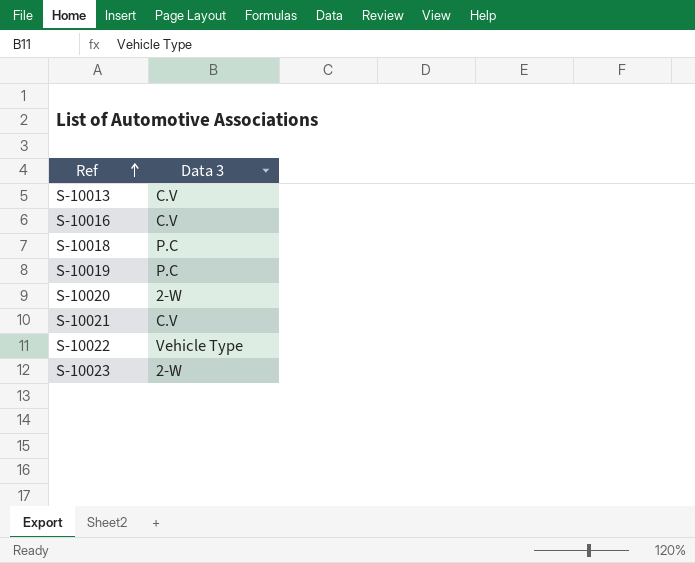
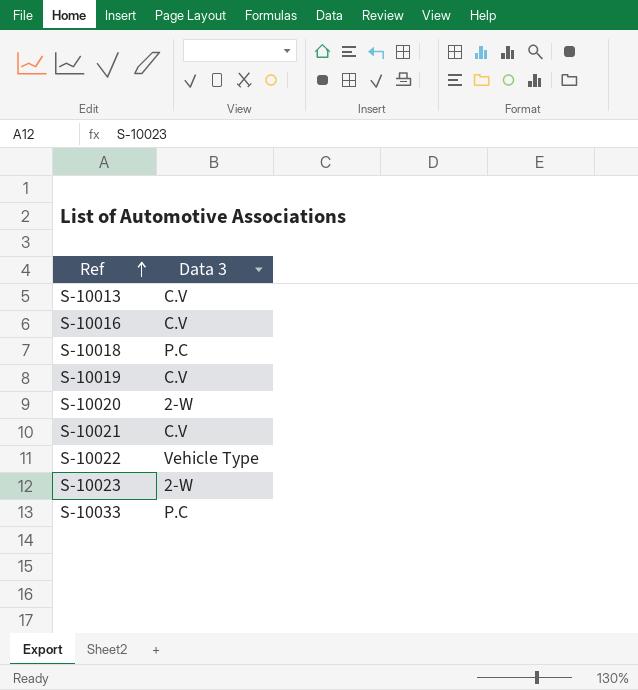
S-10019 | Data 3: P.C -> C.V
row S-10033: none -> P.C

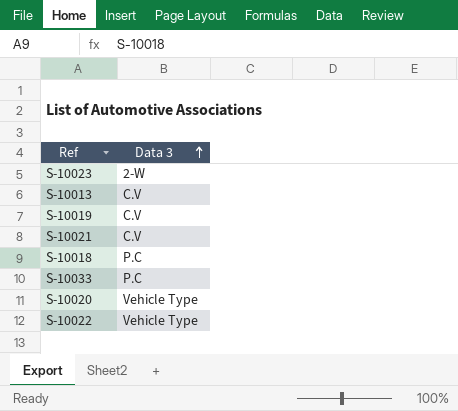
row order: Ref ascending -> Data 3 ascending
row S-10016: C.V -> none
S-10020 | Data 3: 2-W -> Vehicle Type

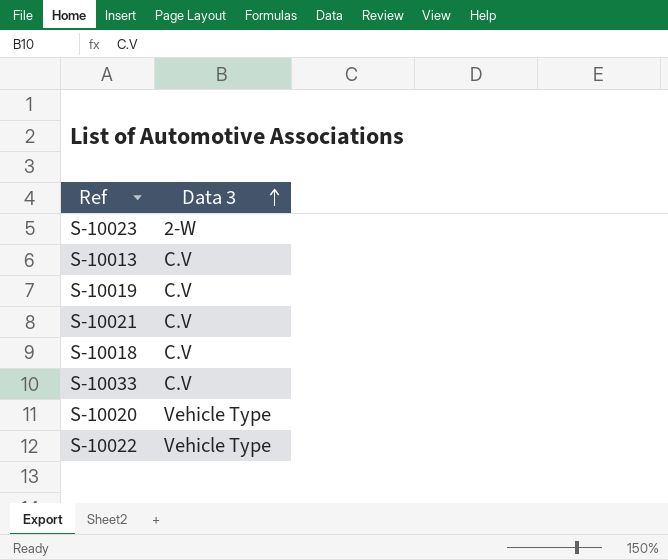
S-10018 | Data 3: P.C -> C.V
S-10033 | Data 3: P.C -> C.V

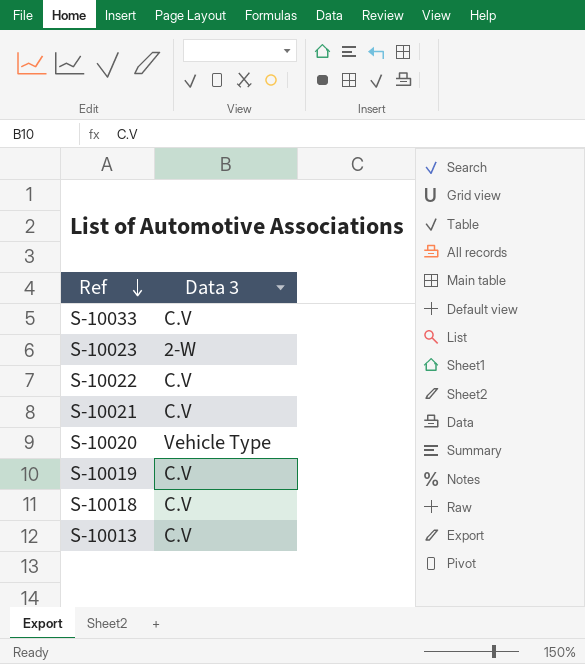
row order: Data 3 ascending -> Ref descending
S-10022 | Data 3: Vehicle Type -> C.V

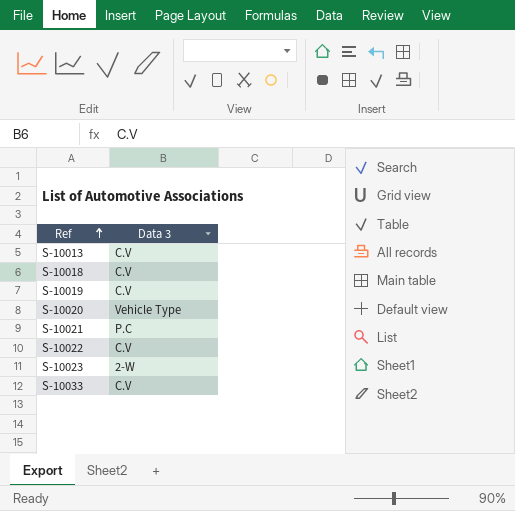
row order: Ref descending -> Ref ascending
S-10021 | Data 3: C.V -> P.C

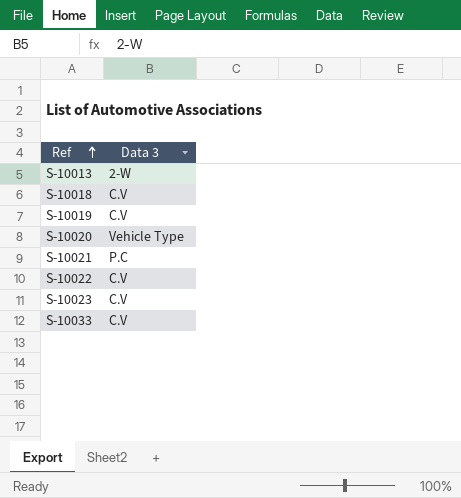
S-10013 | Data 3: C.V -> 2-W
S-10023 | Data 3: 2-W -> C.V

